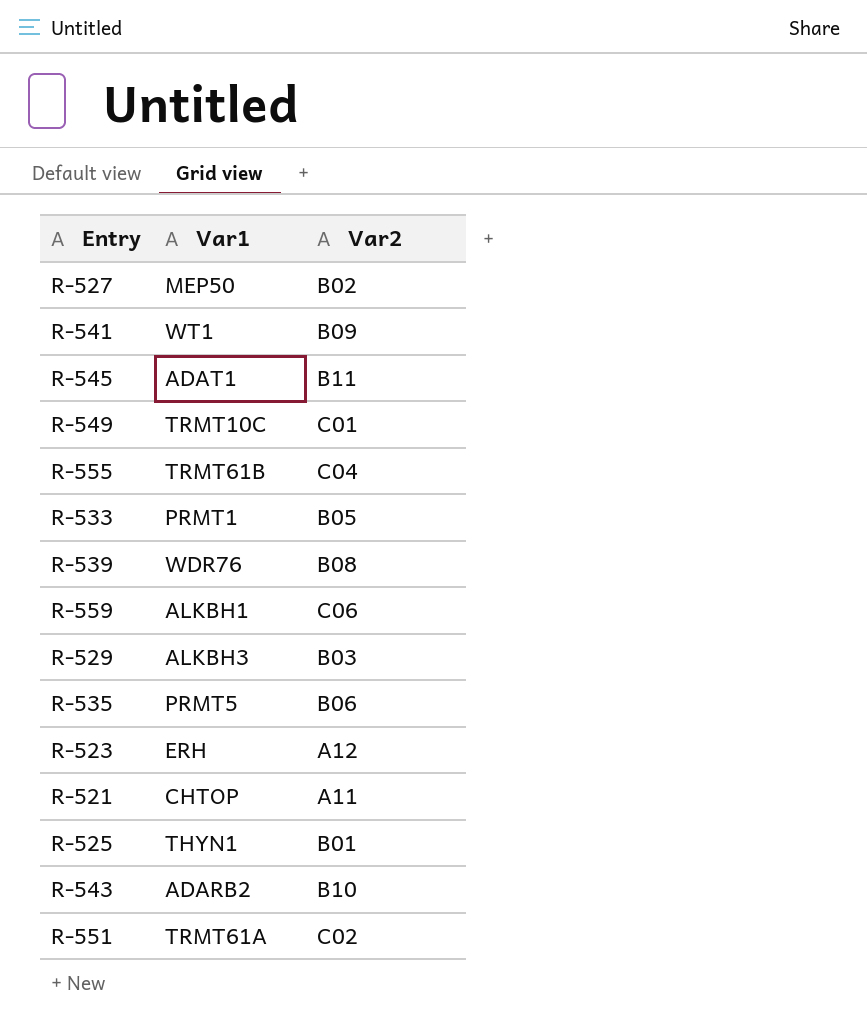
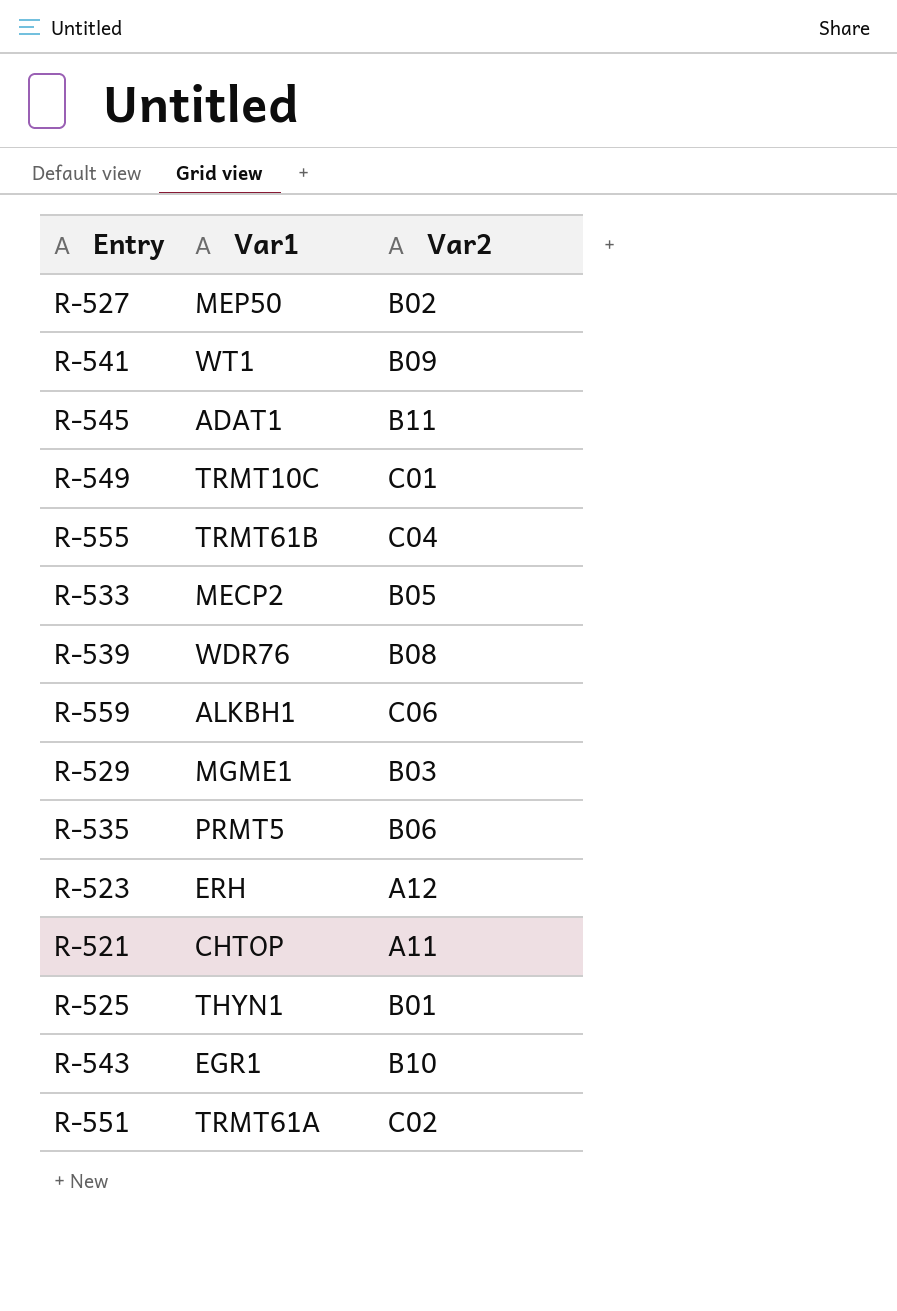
R-533 | Var1: PRMT1 -> MECP2
R-529 | Var1: ALKBH3 -> MGME1
R-543 | Var1: ADARB2 -> EGR1

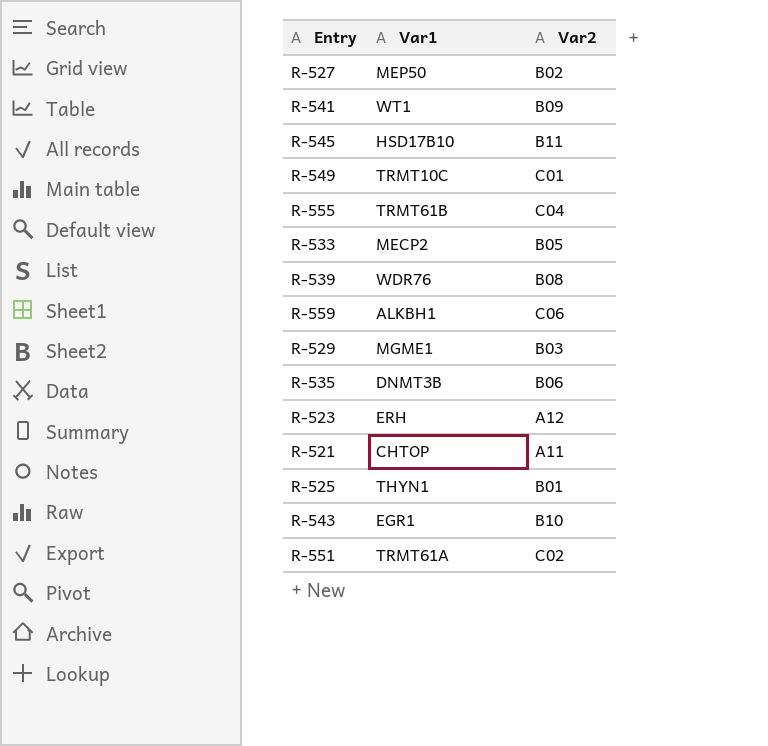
R-545 | Var1: ADAT1 -> HSD17B10
R-535 | Var1: PRMT5 -> DNMT3B

